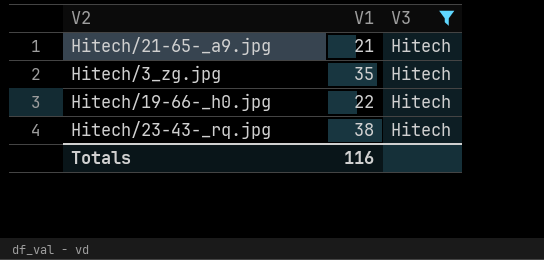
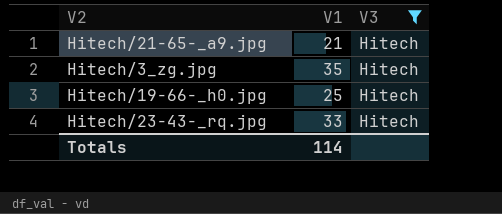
Hitech/19-66-_h0.jpg | V1: 22 -> 25
Hitech/23-43-_rq.jpg | V1: 38 -> 33
Totals | V1: 116 -> 114

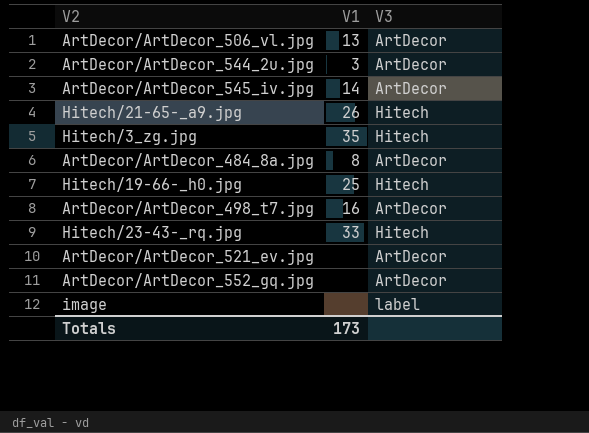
filter: V3 = Hitech -> none
Hitech/21-65-_a9.jpg | V1: 21 -> 26
Totals | V1: 114 -> 173

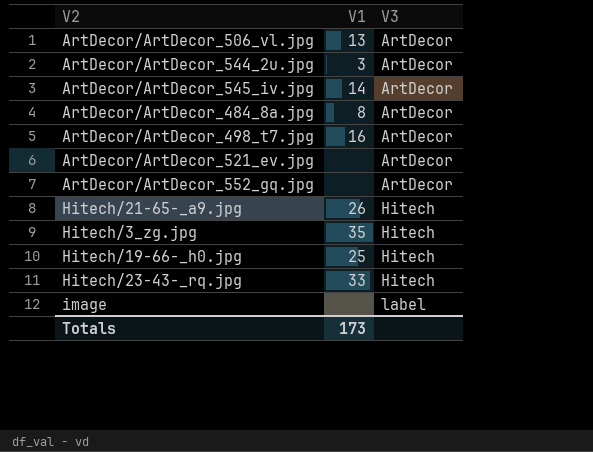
row order: none -> V3 ascending

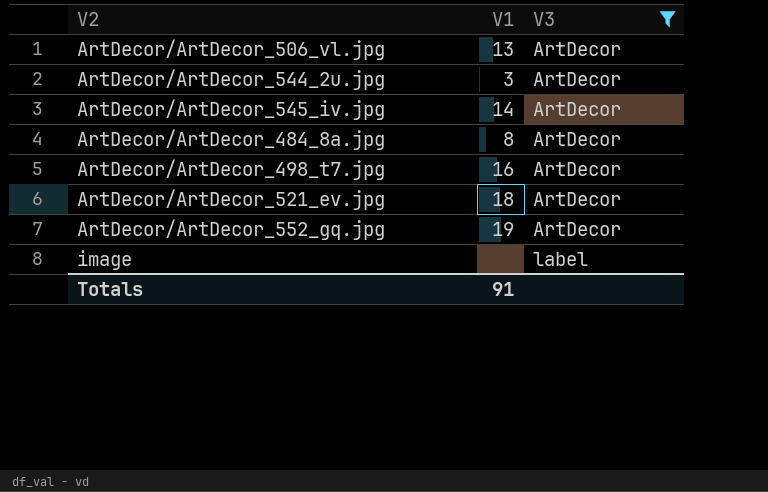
filter: none -> V3 != Hitech
ArtDecor/ArtDecor_521_ev.jpg | V1: none -> 18
ArtDecor/ArtDecor_552_gq.jpg | V1: none -> 19
Totals | V1: 173 -> 91

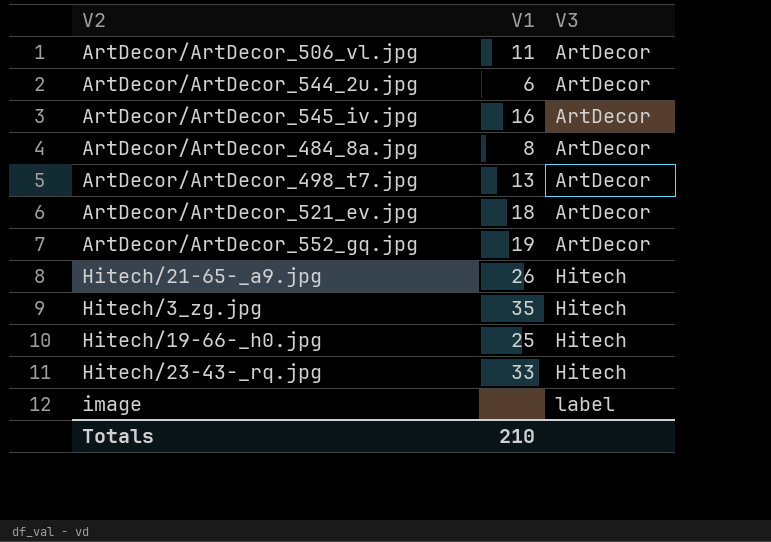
filter: V3 != Hitech -> none
ArtDecor/ArtDecor_506_vl.jpg | V1: 13 -> 11
ArtDecor/ArtDecor_544_2u.jpg | V1: 3 -> 6
ArtDecor/ArtDecor_545_iv.jpg | V1: 14 -> 16
ArtDecor/ArtDecor_498_t7.jpg | V1: 16 -> 13
Totals | V1: 91 -> 210

